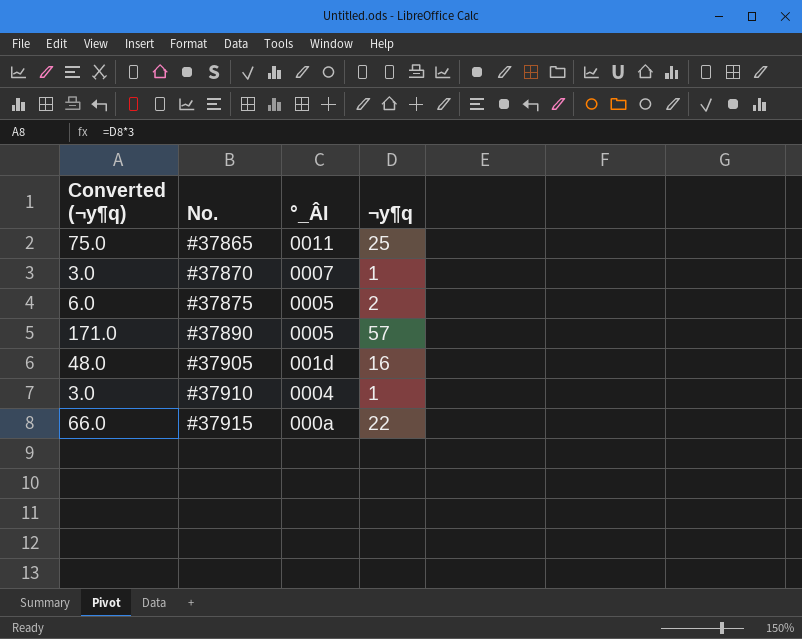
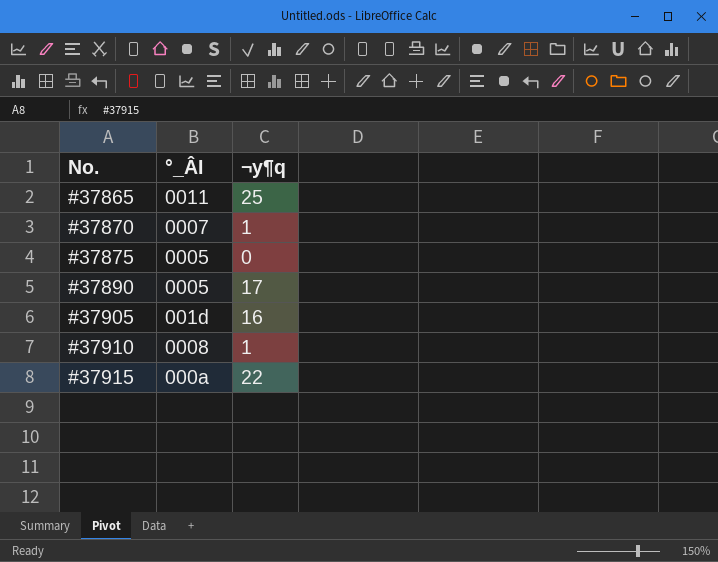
column Converted (¬y¶q) | formula: [¬y¶q] * 3 -> none
#37875 | ¬y¶q: 2 -> 0
#37890 | ¬y¶q: 57 -> 17
#37910 | °_ÂI: 0004 -> 0008

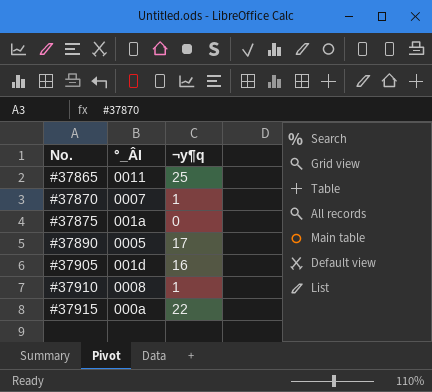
#37875 | °_ÂI: 0005 -> 001a

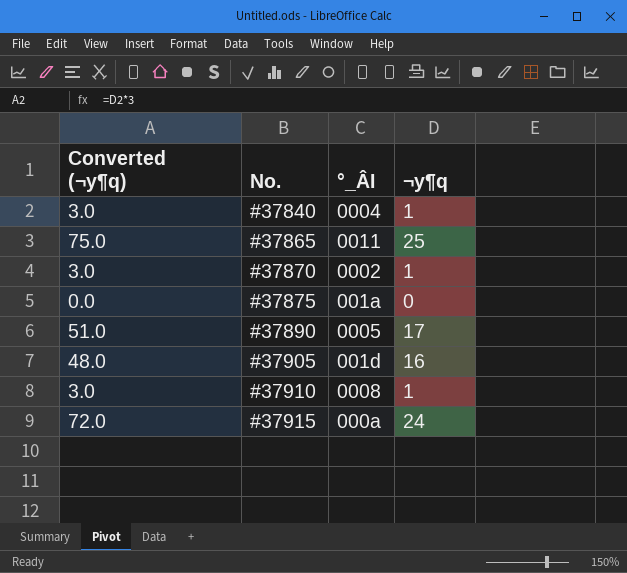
column Converted (¬y¶q) | formula: none -> [¬y¶q] * 3
row #37840: none -> 3.0 | 0004 | 1
#37870 | °_ÂI: 0007 -> 0002
#37915 | ¬y¶q: 22 -> 24

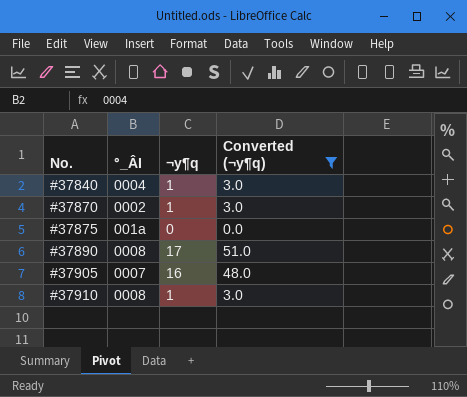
filter: none -> Converted (¬y¶q) <= 51.0
column Converted (¬y¶q) | position: 1 -> 4
#37890 | °_ÂI: 0005 -> 0008
#37905 | °_ÂI: 001d -> 0007

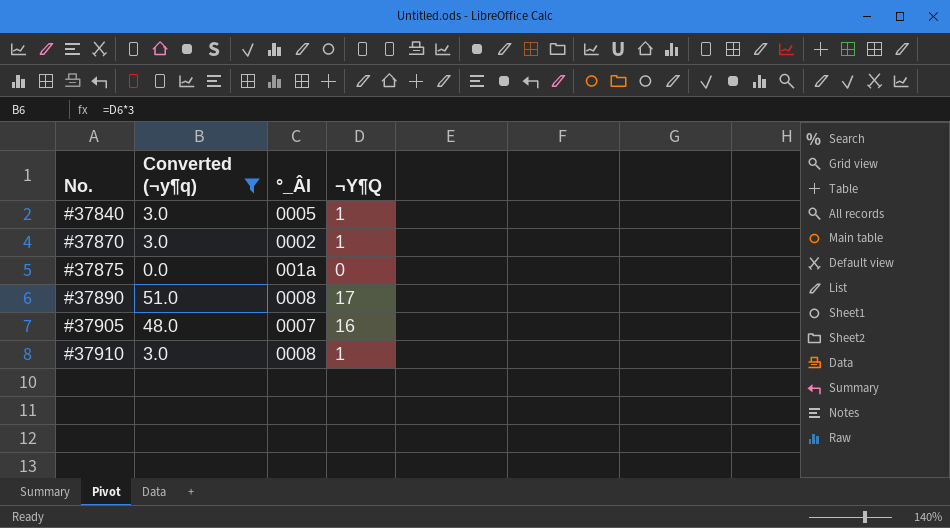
column Converted (¬y¶q) | position: 4 -> 2
column name: ¬y¶q -> ¬Y¶Q
#37840 | °_ÂI: 0004 -> 0005

